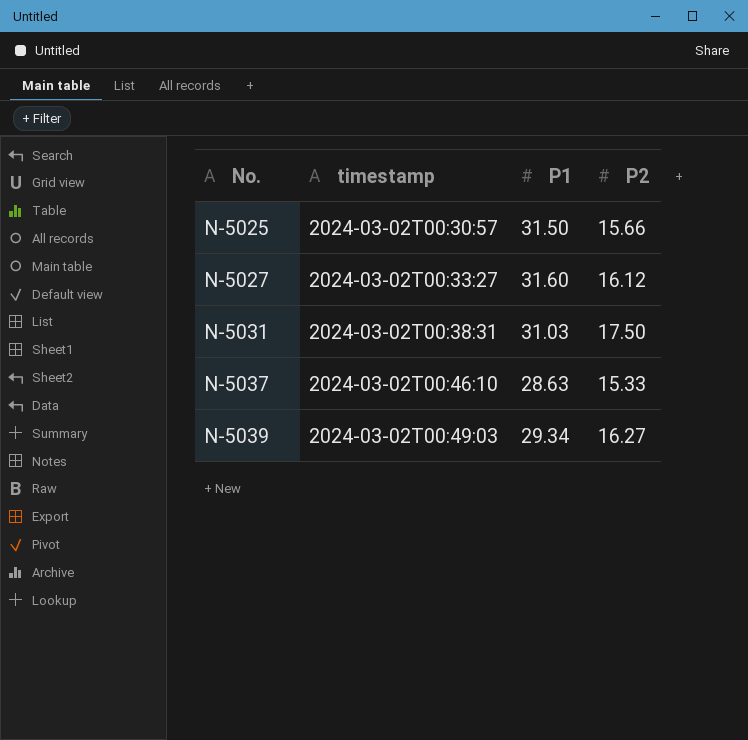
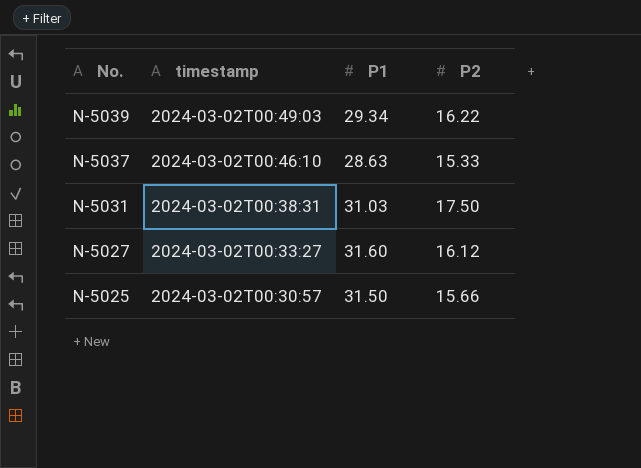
row order: No. ascending -> No. descending
N-5039 | P2: 16.27 -> 16.22

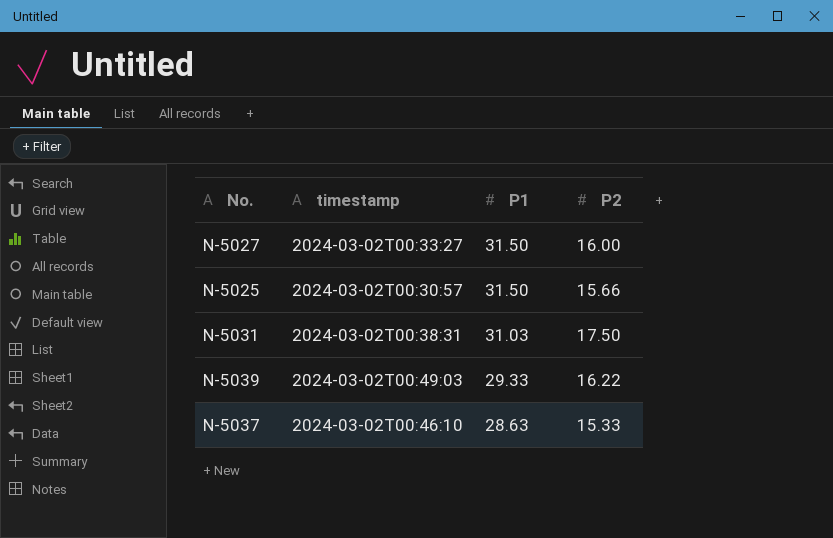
row order: No. descending -> P1 descending
N-5027 | P1: 31.60 -> 31.50
N-5027 | P2: 16.12 -> 16.00
N-5039 | P1: 29.34 -> 29.33

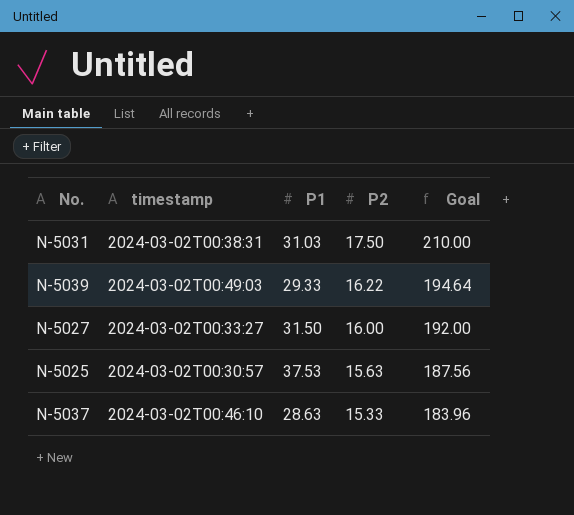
row order: P1 descending -> P2 descending
column Goal | formula: none -> [P2] * 12
N-5025 | P1: 31.50 -> 37.53
N-5025 | P2: 15.66 -> 15.63

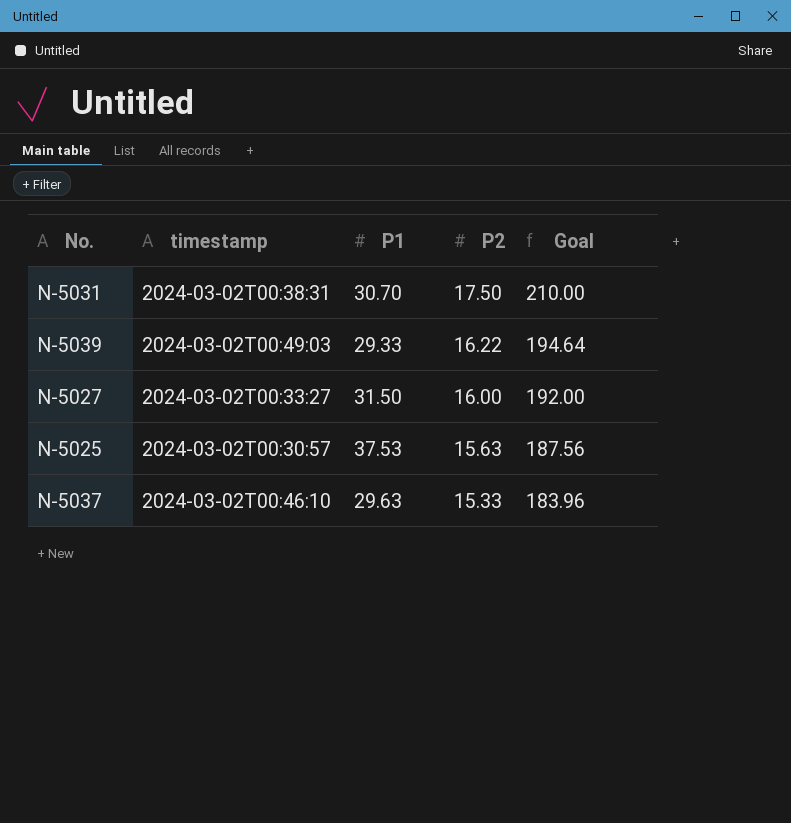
N-5031 | P1: 31.03 -> 30.70
N-5037 | P1: 28.63 -> 29.63

